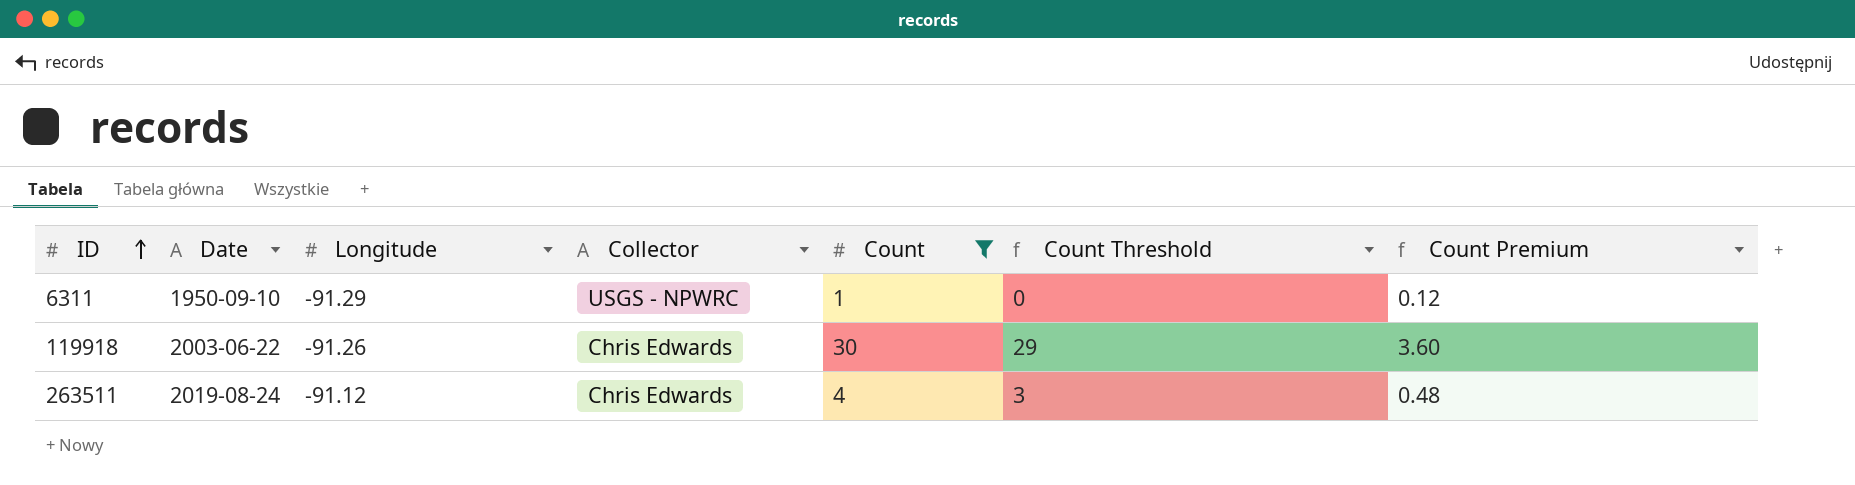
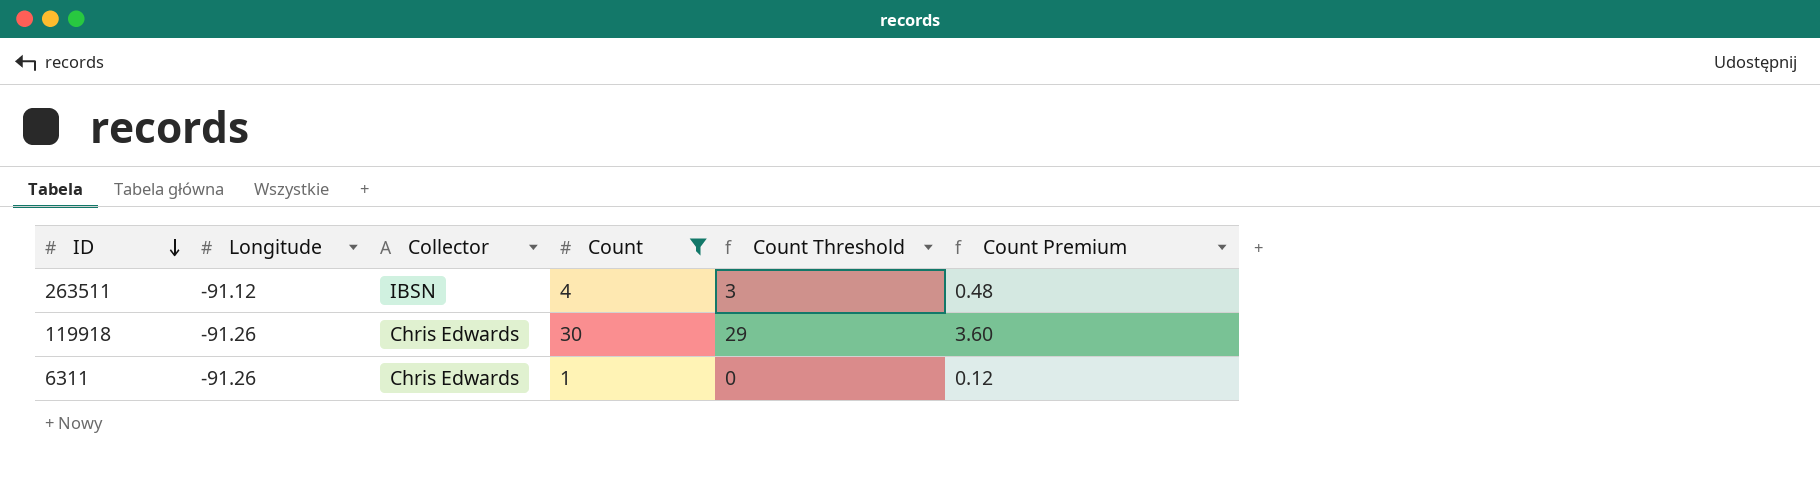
row order: ID ascending -> ID descending
column Date | position: 2 -> none
263511 | Collector: Chris Edwards -> IBSN
6311 | Longitude: -91.29 -> -91.26
6311 | Collector: USGS - NPWRC -> Chris Edwards

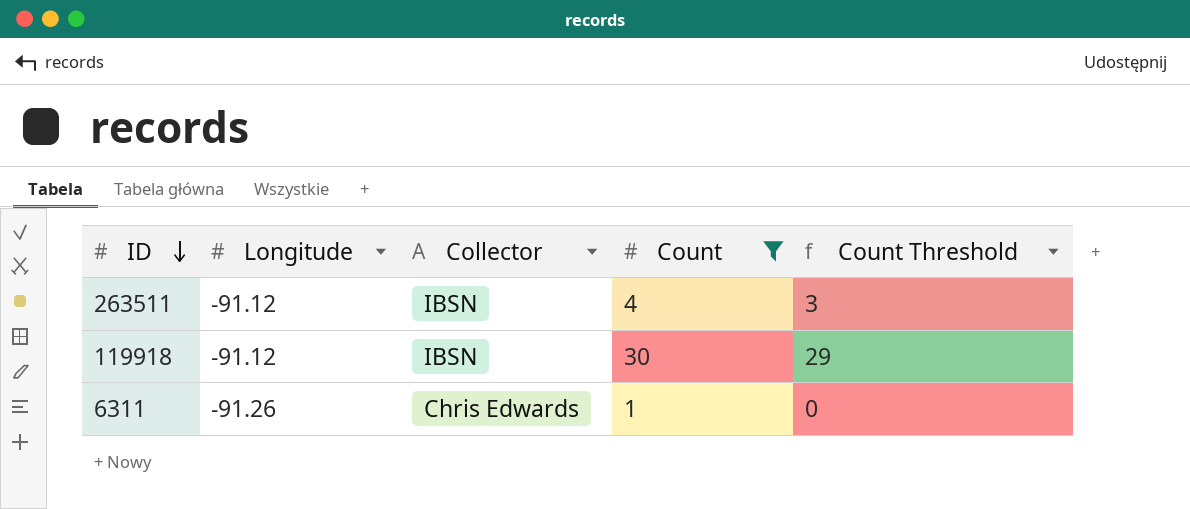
column Count Premium | formula: [Count] * 0.12 -> none
119918 | Longitude: -91.26 -> -91.12
119918 | Collector: Chris Edwards -> IBSN

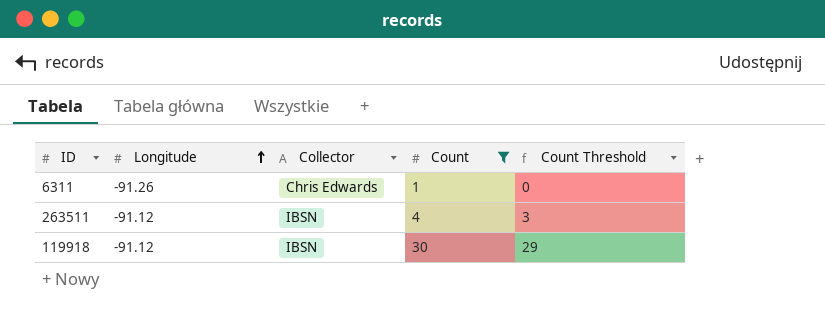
row order: ID descending -> Longitude ascending

